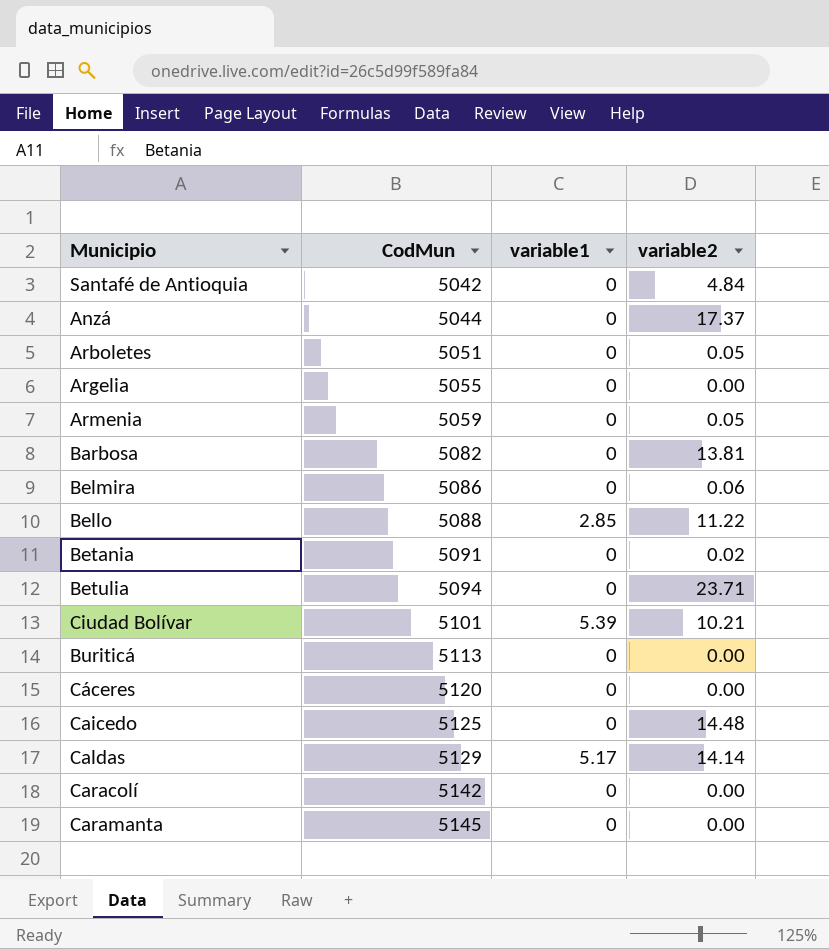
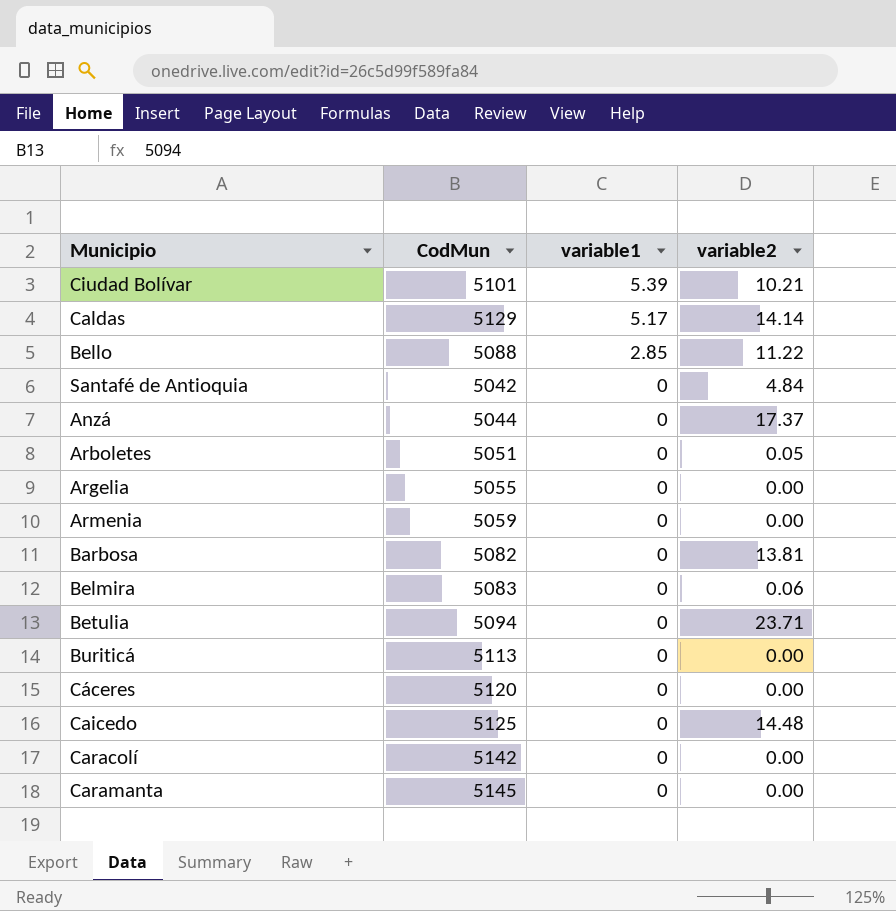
row order: CodMun ascending -> variable1 descending
row Betania: 5091 | 0 | 0.02 -> none
Armenia | variable2: 0.05 -> 0.00
Belmira | CodMun: 5086 -> 5083

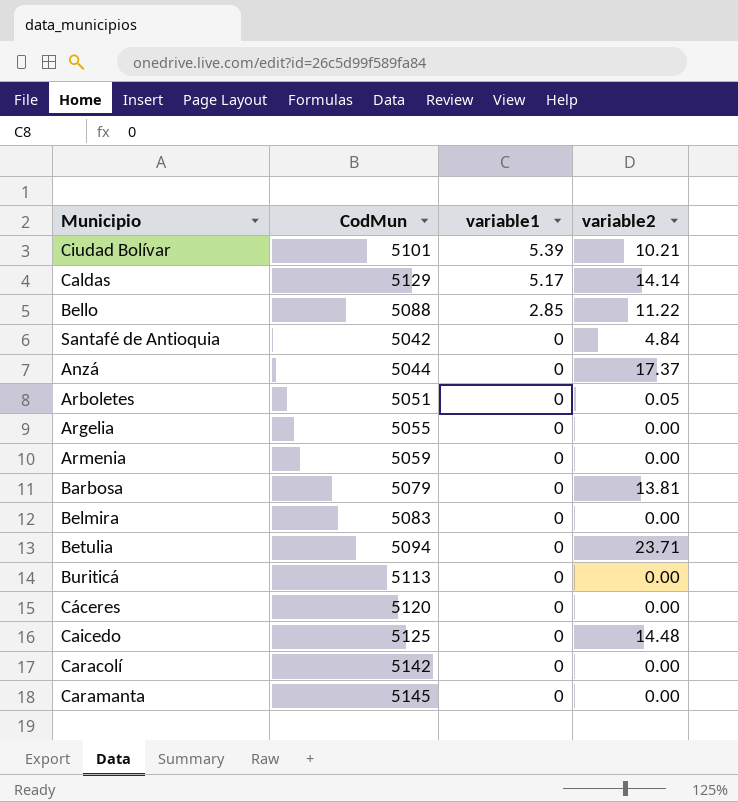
Barbosa | CodMun: 5082 -> 5079
Belmira | variable2: 0.06 -> 0.00

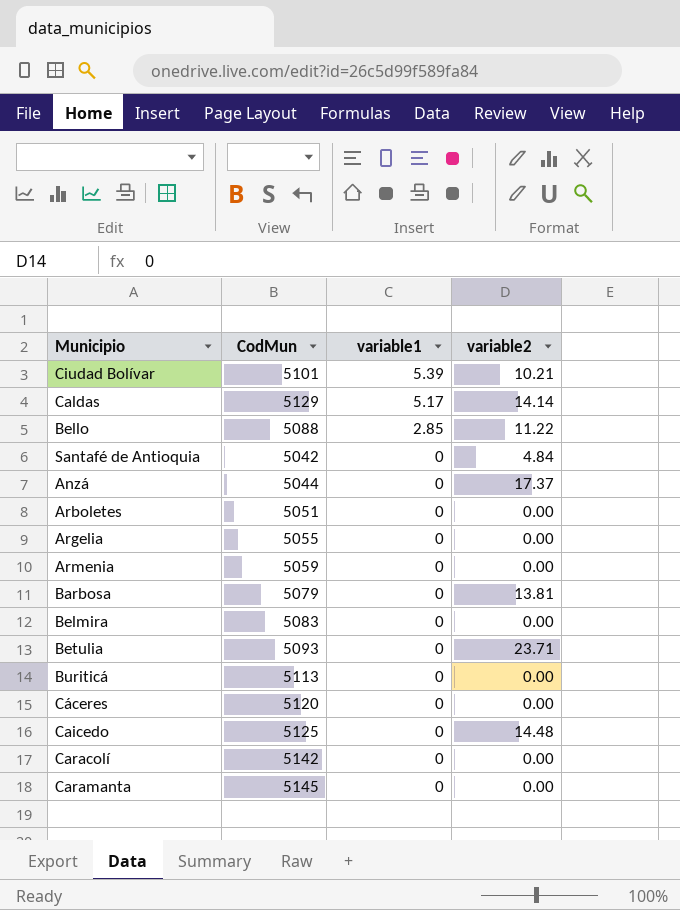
Arboletes | variable2: 0.05 -> 0.00
Betulia | CodMun: 5094 -> 5093

